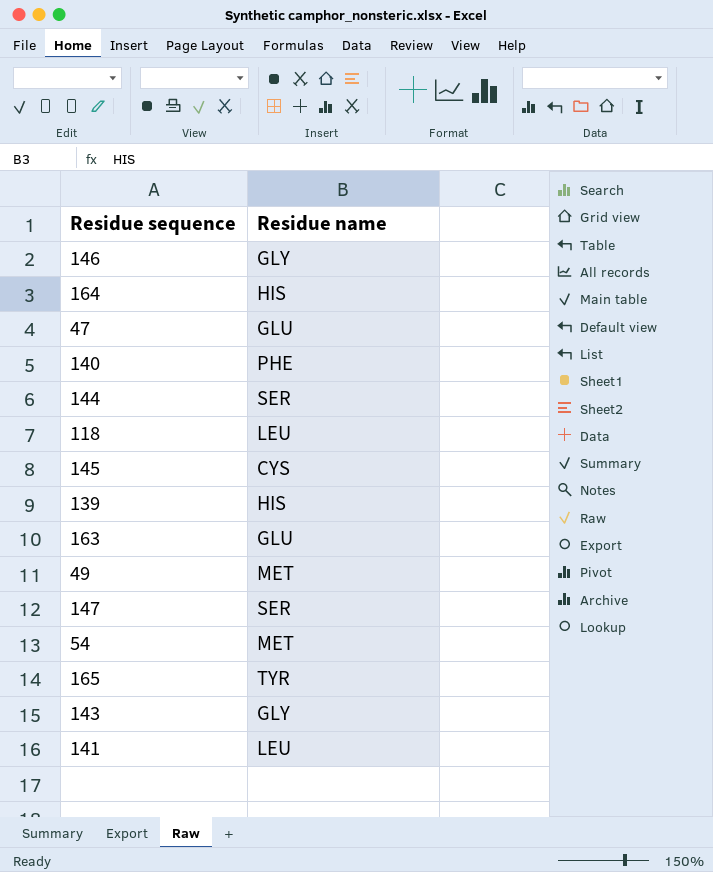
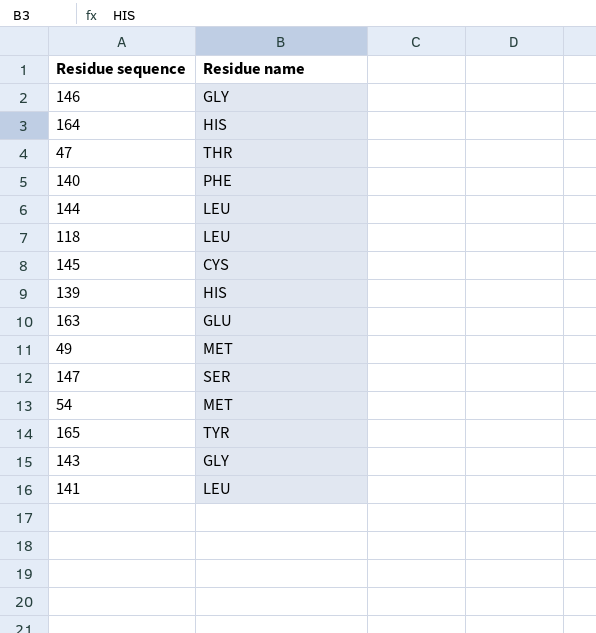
47 | Residue name: GLU -> THR
144 | Residue name: SER -> LEU

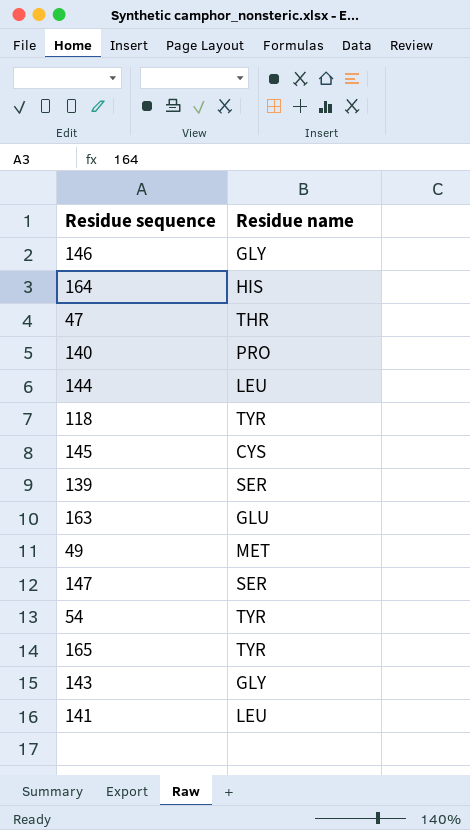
140 | Residue name: PHE -> PRO
118 | Residue name: LEU -> TYR
139 | Residue name: HIS -> SER
54 | Residue name: MET -> TYR

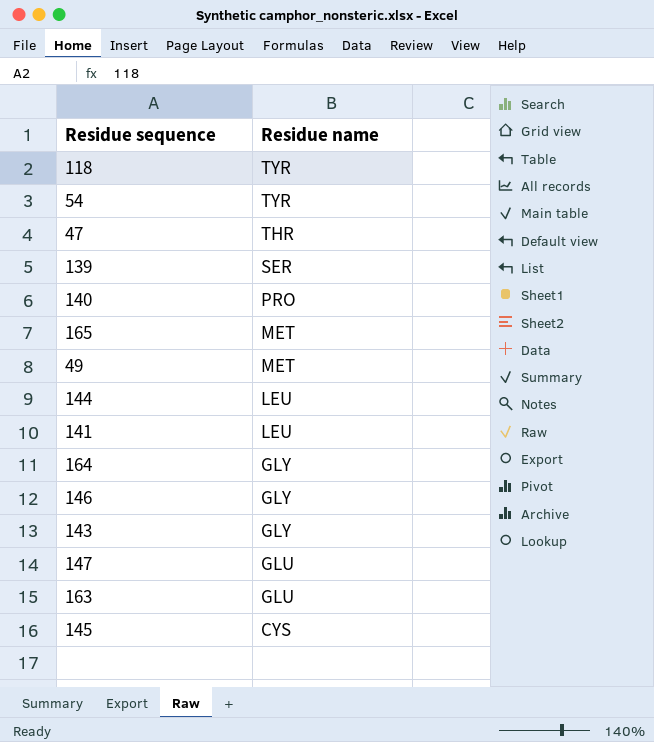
row order: none -> Residue name descending
165 | Residue name: TYR -> MET
164 | Residue name: HIS -> GLY
147 | Residue name: SER -> GLU

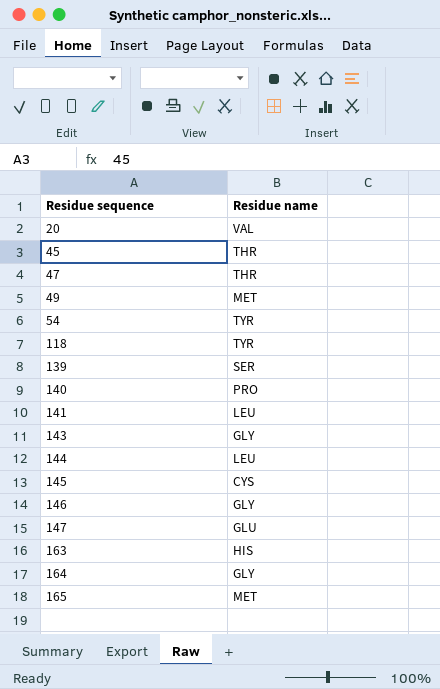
row order: Residue name descending -> Residue sequence ascending
row 20: none -> VAL
row 45: none -> THR
163 | Residue name: GLU -> HIS

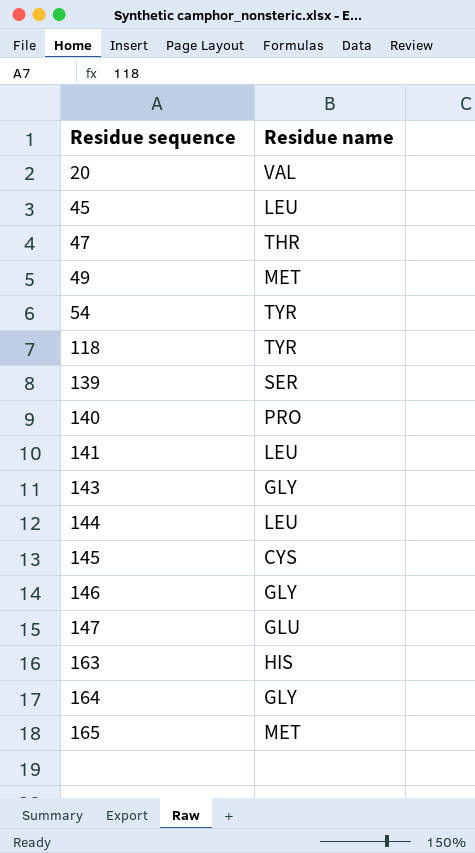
45 | Residue name: THR -> LEU

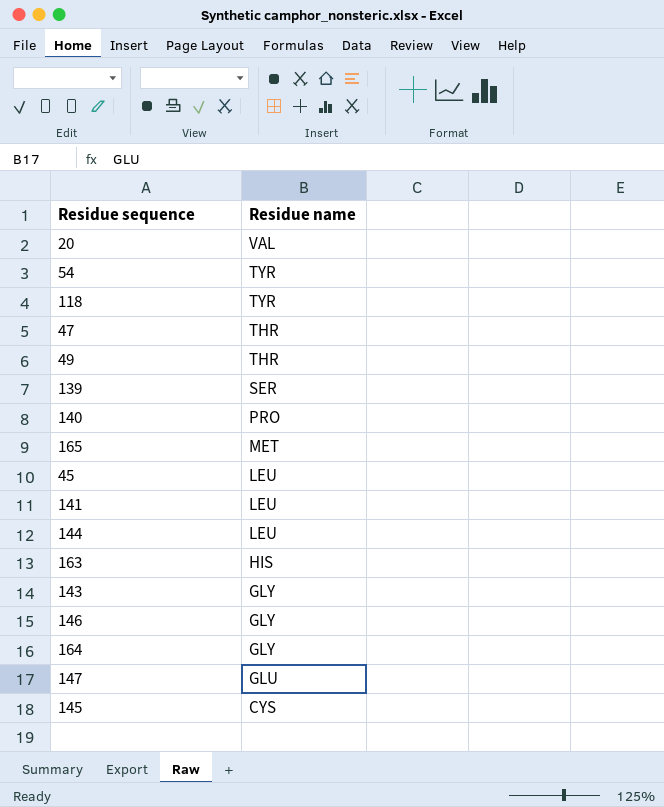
row order: Residue sequence ascending -> Residue name descending
49 | Residue name: MET -> THR

